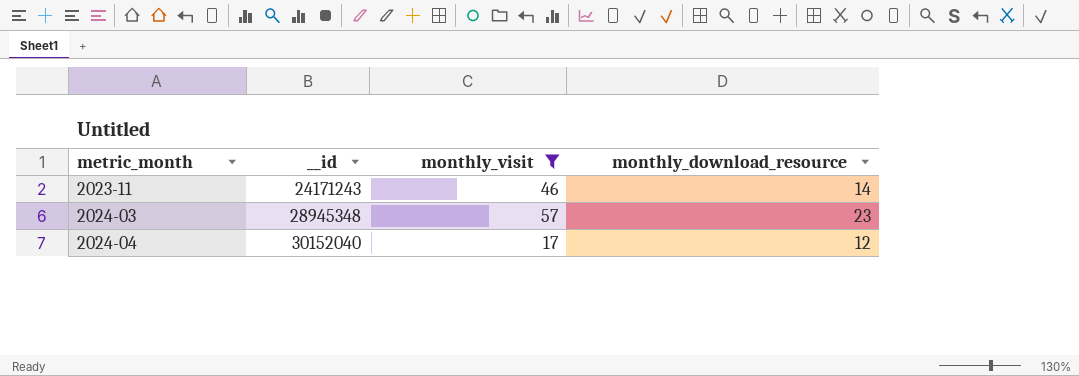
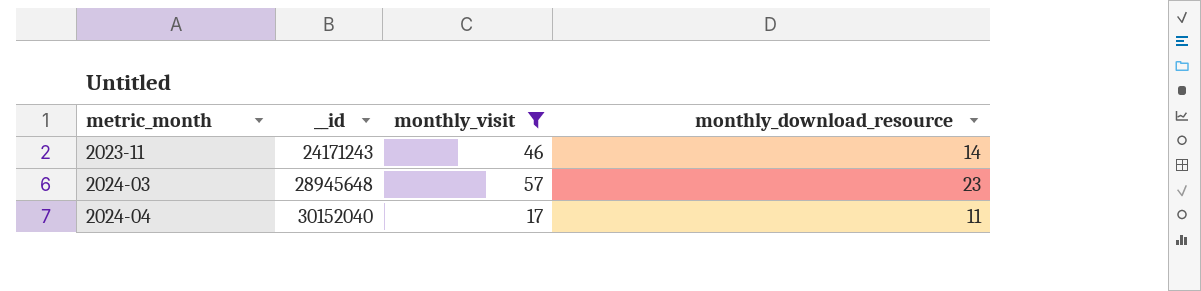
2024-03 | __id: 28945348 -> 28945648
2024-04 | monthly_download_resource: 12 -> 11

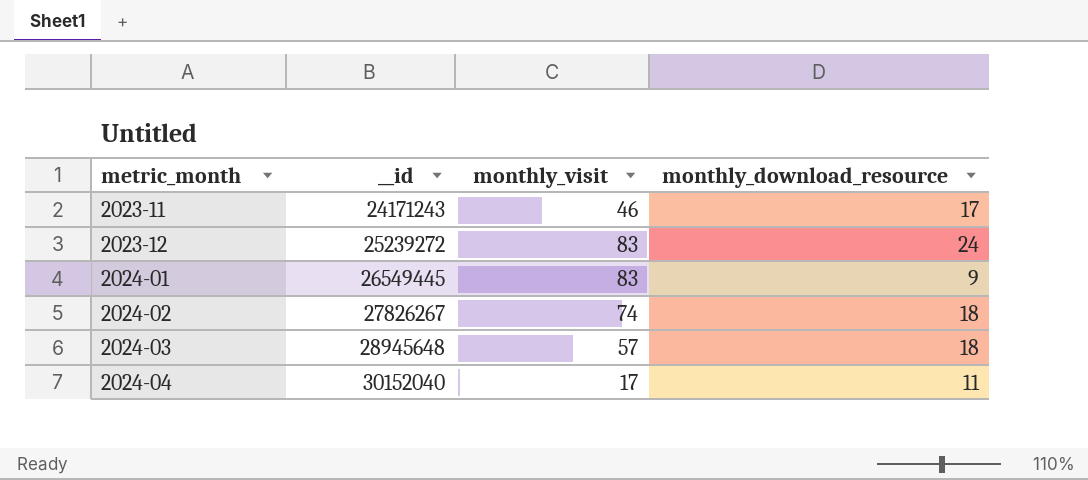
filter: monthly_visit <= 57 -> none
2023-11 | monthly_download_resource: 14 -> 17
2024-03 | monthly_download_resource: 23 -> 18

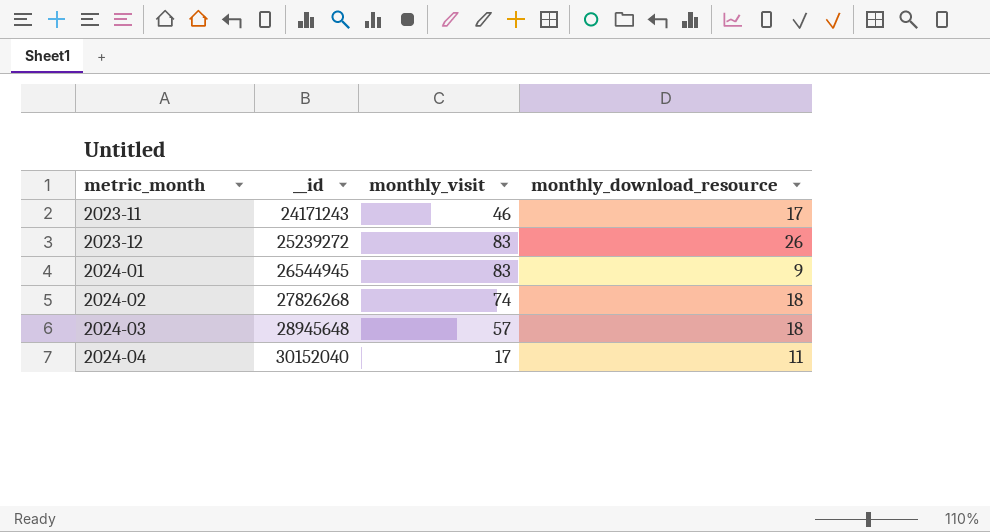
2023-12 | monthly_download_resource: 24 -> 26
2024-01 | __id: 26549445 -> 26544945
2024-02 | __id: 27826267 -> 27826268

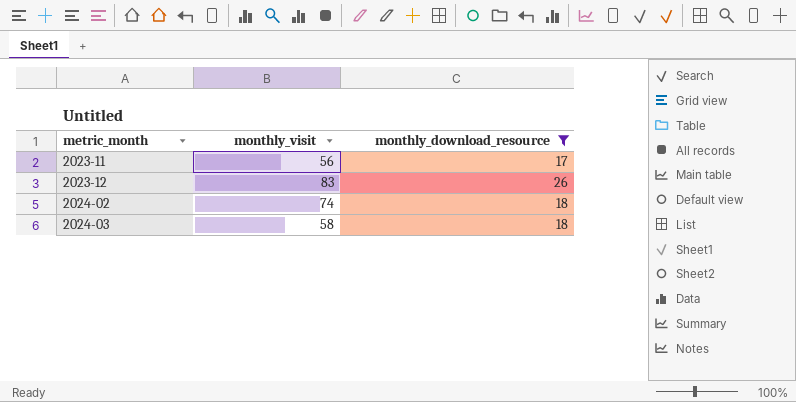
filter: none -> monthly_download_resource >= 17
column __id | position: 2 -> none
2023-11 | monthly_visit: 46 -> 56
2024-03 | monthly_visit: 57 -> 58

